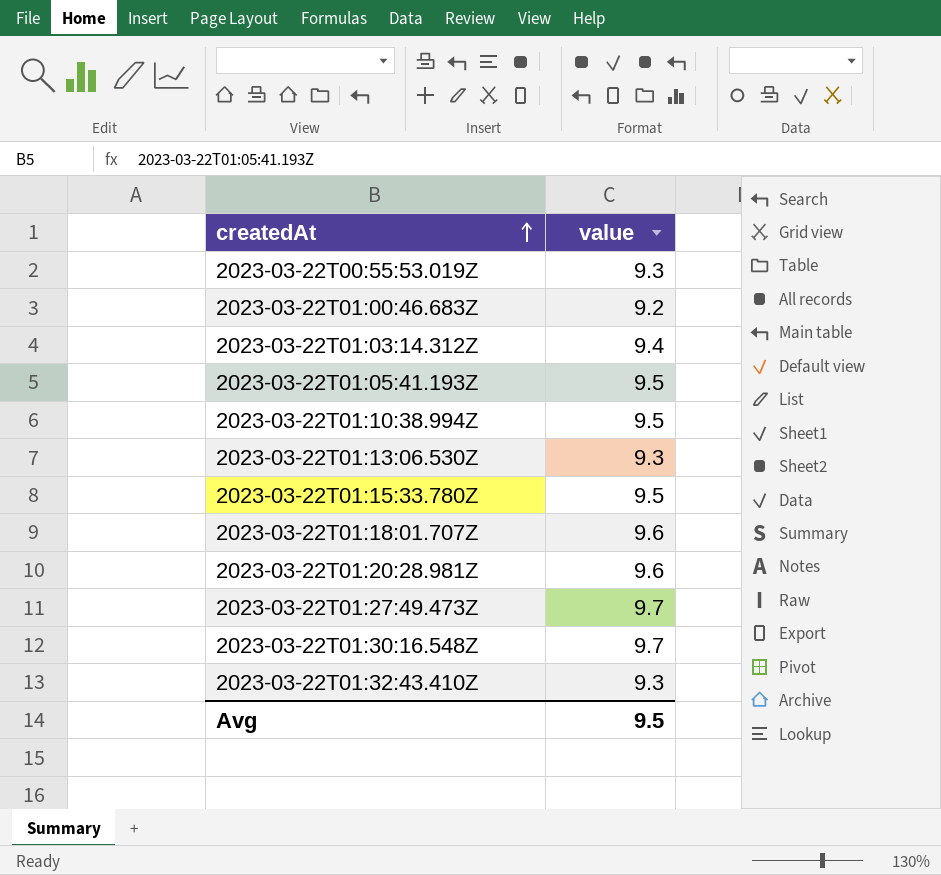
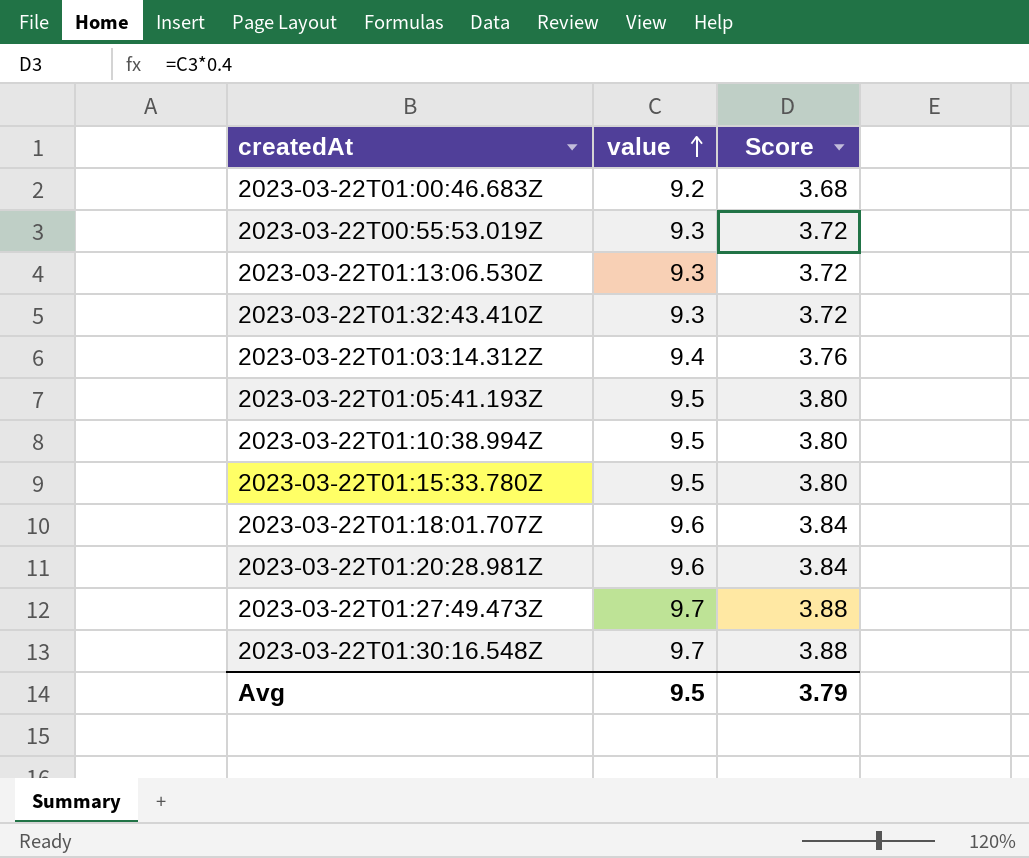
row order: createdAt ascending -> value ascending
column Score | formula: none -> [value] * 0.4

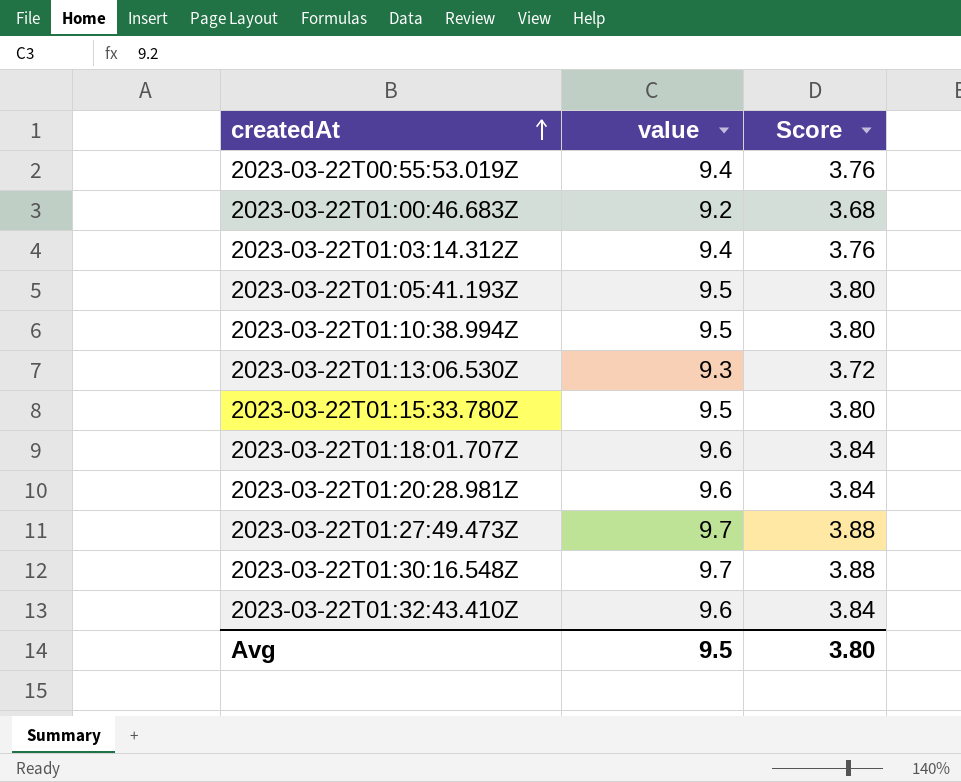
row order: value ascending -> createdAt ascending
2023-03-22T00:55:53.019Z | value: 9.3 -> 9.4
2023-03-22T00:55:53.019Z | Score: 3.72 -> 3.76
2023-03-22T01:32:43.410Z | value: 9.3 -> 9.6
2023-03-22T01:32:43.410Z | Score: 3.72 -> 3.84
Avg | Score: 3.79 -> 3.80

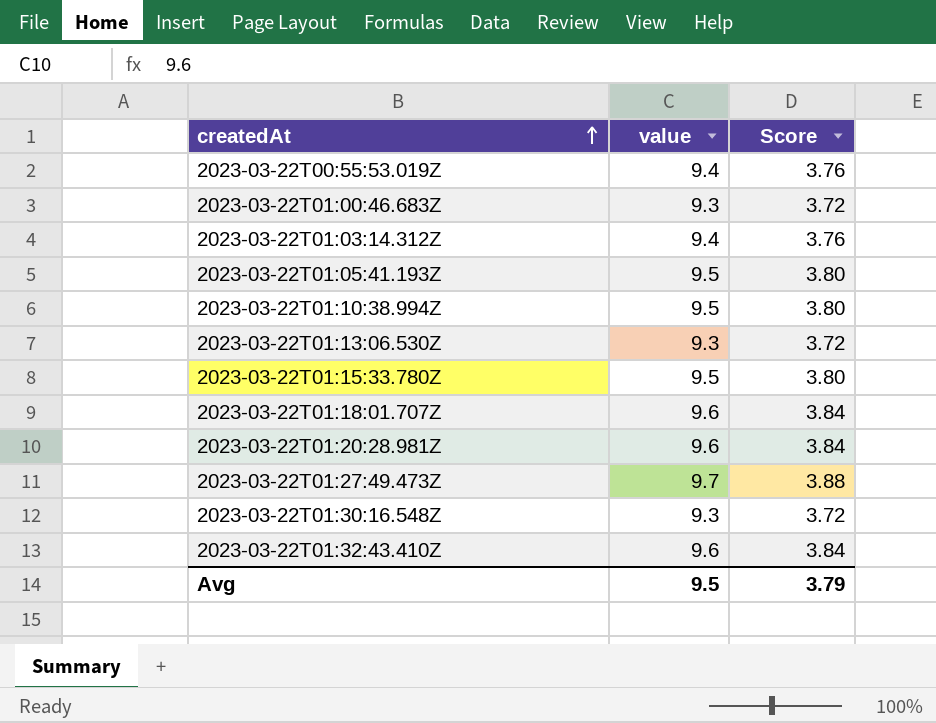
2023-03-22T01:00:46.683Z | value: 9.2 -> 9.3
2023-03-22T01:00:46.683Z | Score: 3.68 -> 3.72
2023-03-22T01:30:16.548Z | value: 9.7 -> 9.3
2023-03-22T01:30:16.548Z | Score: 3.88 -> 3.72
Avg | Score: 3.80 -> 3.79

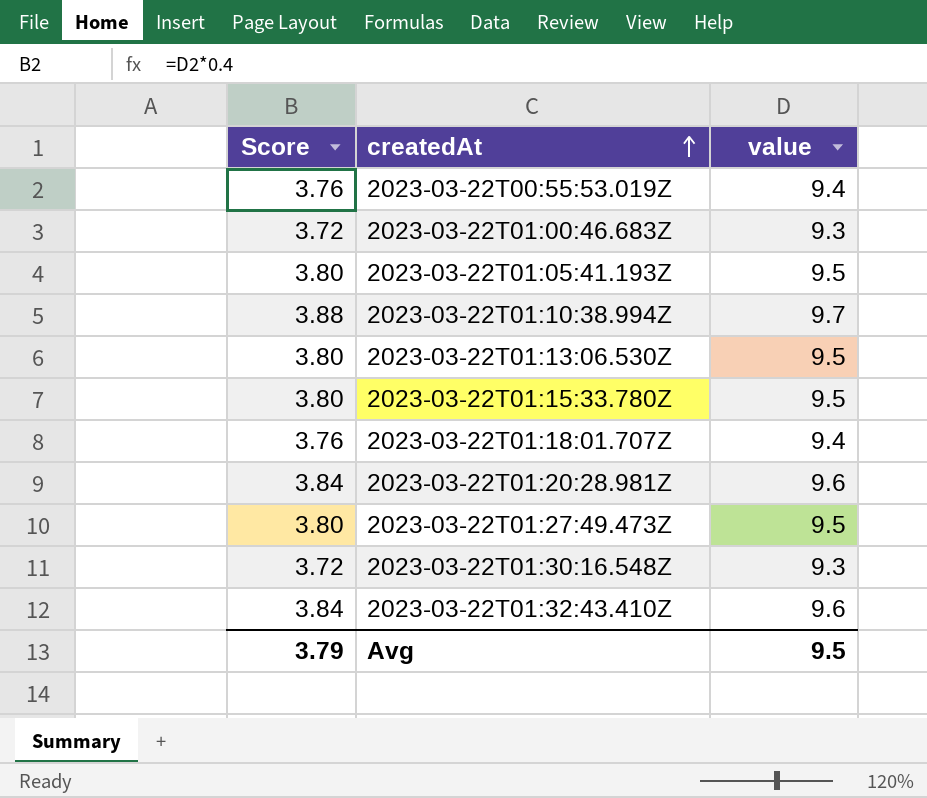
column Score | position: 3 -> 1
row 2023-03-22T01:03:14.312Z: 9.4 | 3.76 -> none
2023-03-22T01:10:38.994Z | Score: 3.80 -> 3.88
2023-03-22T01:10:38.994Z | value: 9.5 -> 9.7
2023-03-22T01:13:06.530Z | Score: 3.72 -> 3.80
2023-03-22T01:13:06.530Z | value: 9.3 -> 9.5
2023-03-22T01:18:01.707Z | Score: 3.84 -> 3.76
2023-03-22T01:18:01.707Z | value: 9.6 -> 9.4
2023-03-22T01:27:49.473Z | Score: 3.88 -> 3.80
2023-03-22T01:27:49.473Z | value: 9.7 -> 9.5

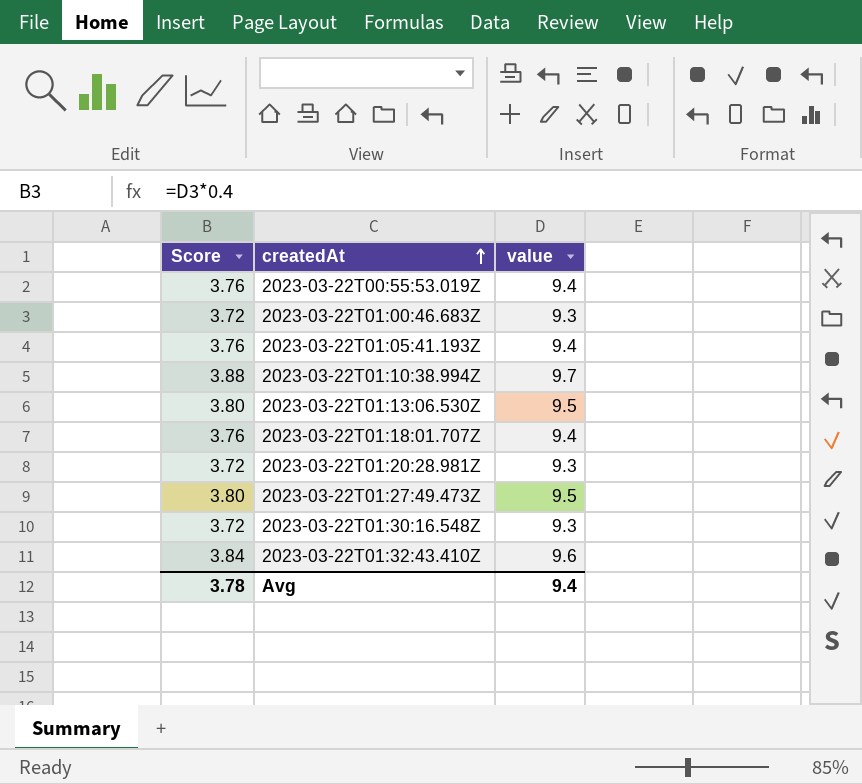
row 2023-03-22T01:15:33.780Z: 3.80 | 9.5 -> none
2023-03-22T01:05:41.193Z | Score: 3.80 -> 3.76
2023-03-22T01:05:41.193Z | value: 9.5 -> 9.4
2023-03-22T01:20:28.981Z | Score: 3.84 -> 3.72
2023-03-22T01:20:28.981Z | value: 9.6 -> 9.3
Avg | Score: 3.79 -> 3.78
Avg | value: 9.5 -> 9.4

